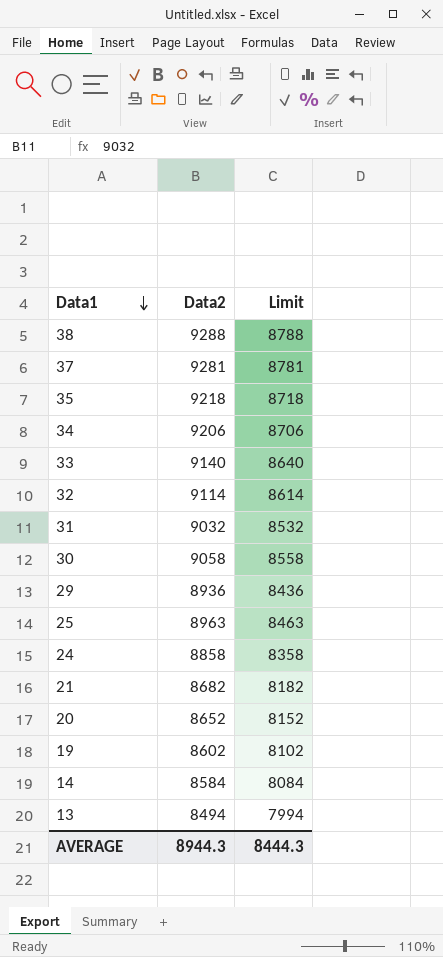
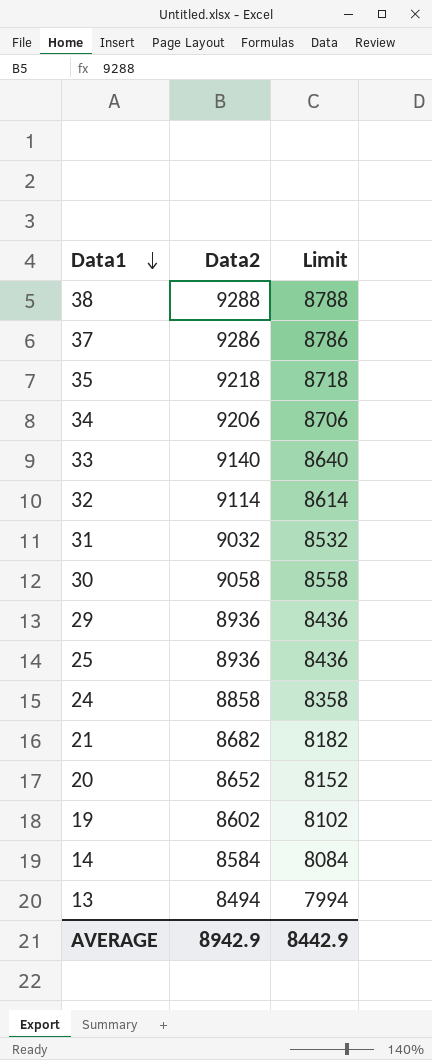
37 | Data2: 9281 -> 9286
37 | Limit: 8781 -> 8786
25 | Data2: 8963 -> 8936
25 | Limit: 8463 -> 8436
AVERAGE | Data2: 8944.3 -> 8942.9
AVERAGE | Limit: 8444.3 -> 8442.9

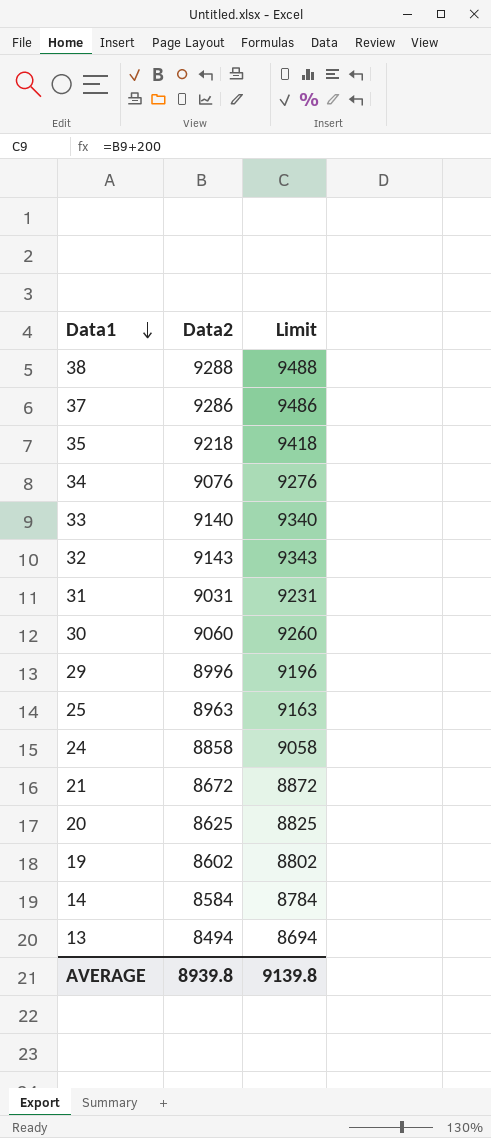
column Limit | formula: [Data2] - 500 -> [Data2] + 200
34 | Data2: 9206 -> 9076
32 | Data2: 9114 -> 9143
31 | Data2: 9032 -> 9031
30 | Data2: 9058 -> 9060
29 | Data2: 8936 -> 8996
25 | Data2: 8936 -> 8963
21 | Data2: 8682 -> 8672
20 | Data2: 8652 -> 8625
AVERAGE | Data2: 8942.9 -> 8939.8
AVERAGE | Limit: 8442.9 -> 9139.8

